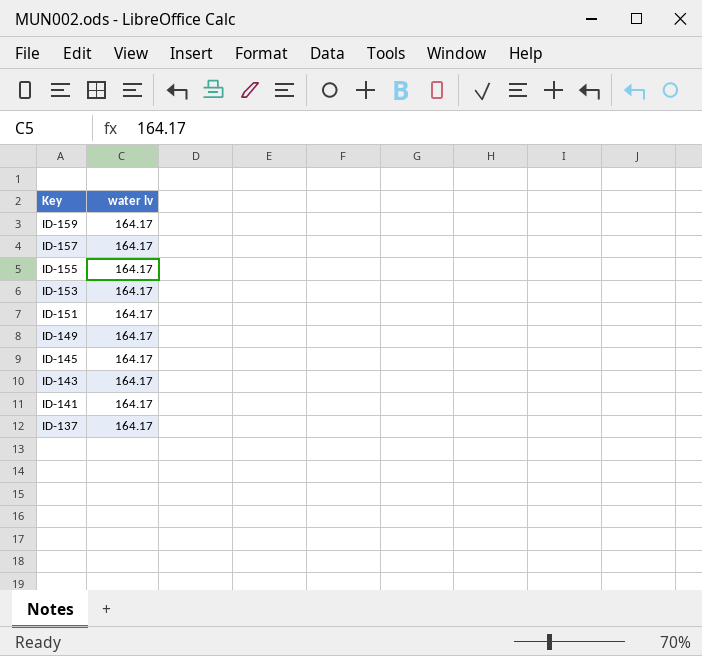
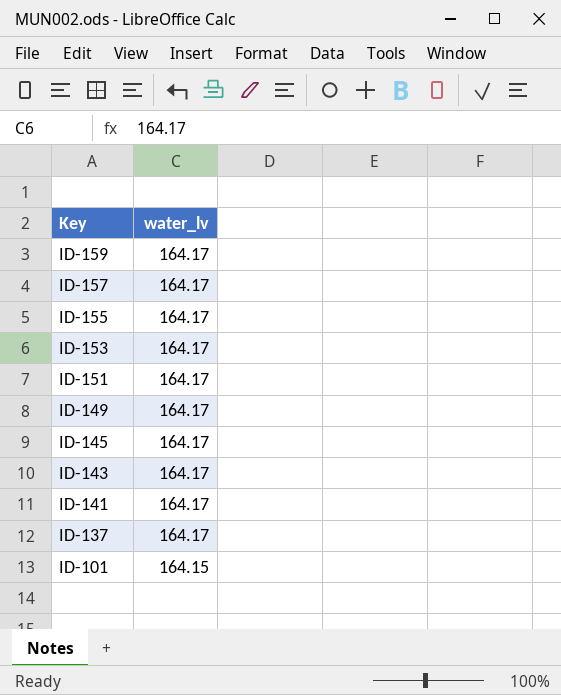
column name: water lv -> water_lv
row ID-101: none -> 164.15

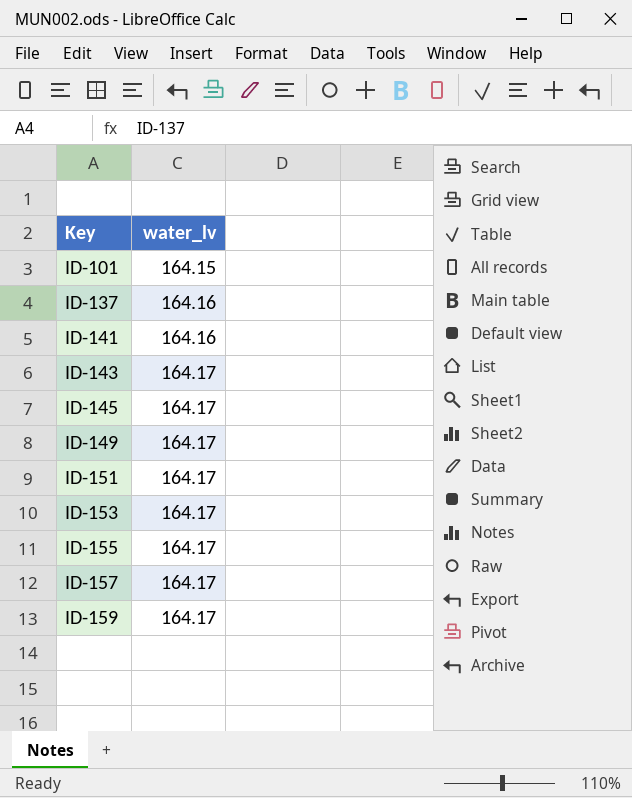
row order: Key descending -> Key ascending
ID-137 | water_lv: 164.17 -> 164.16
ID-141 | water_lv: 164.17 -> 164.16

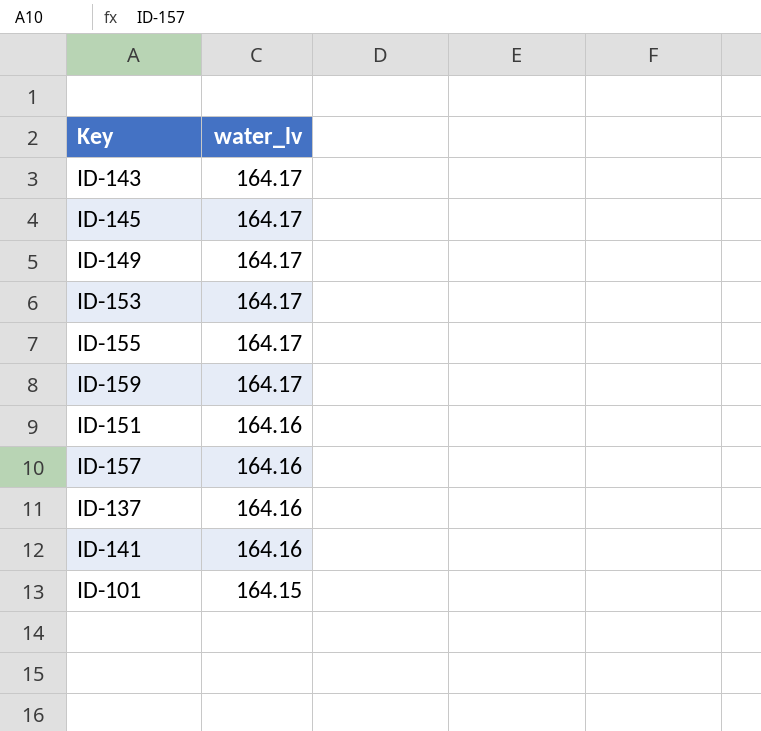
row order: Key ascending -> water_lv descending
ID-151 | water_lv: 164.17 -> 164.16
ID-157 | water_lv: 164.17 -> 164.16

